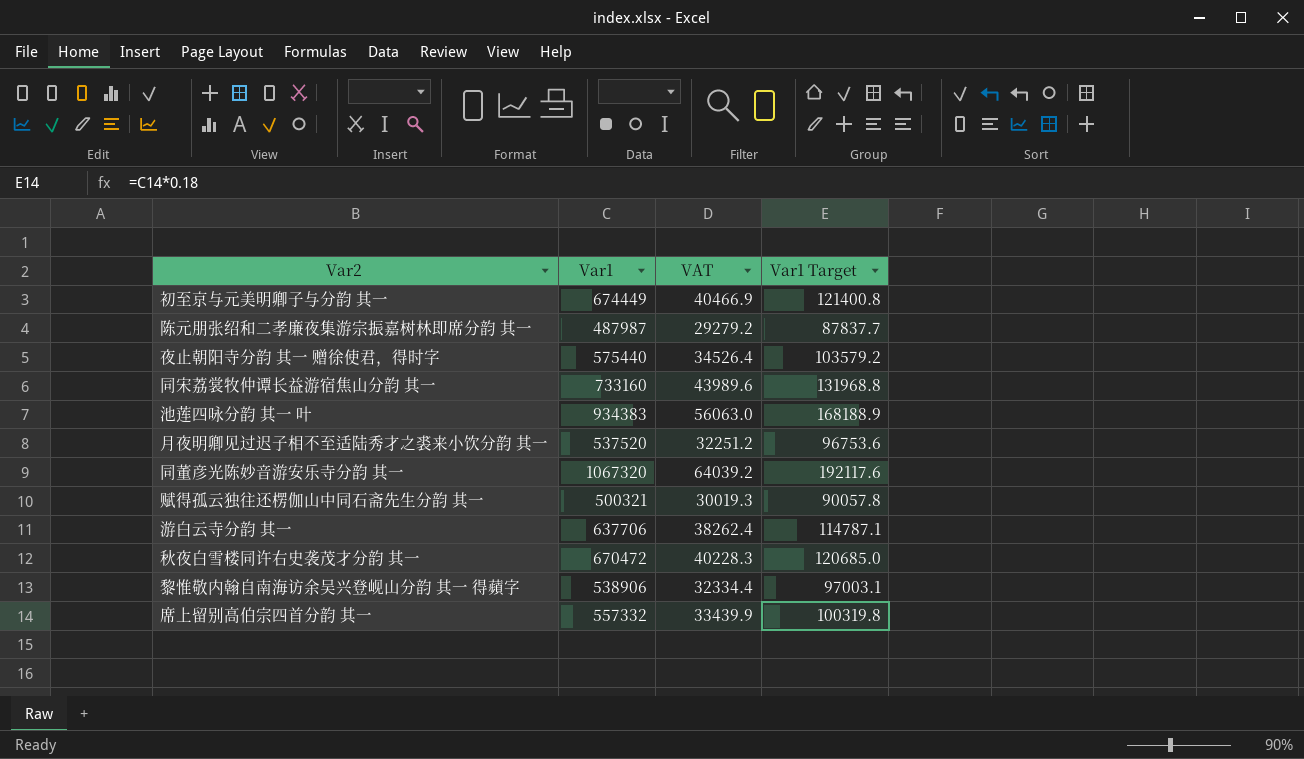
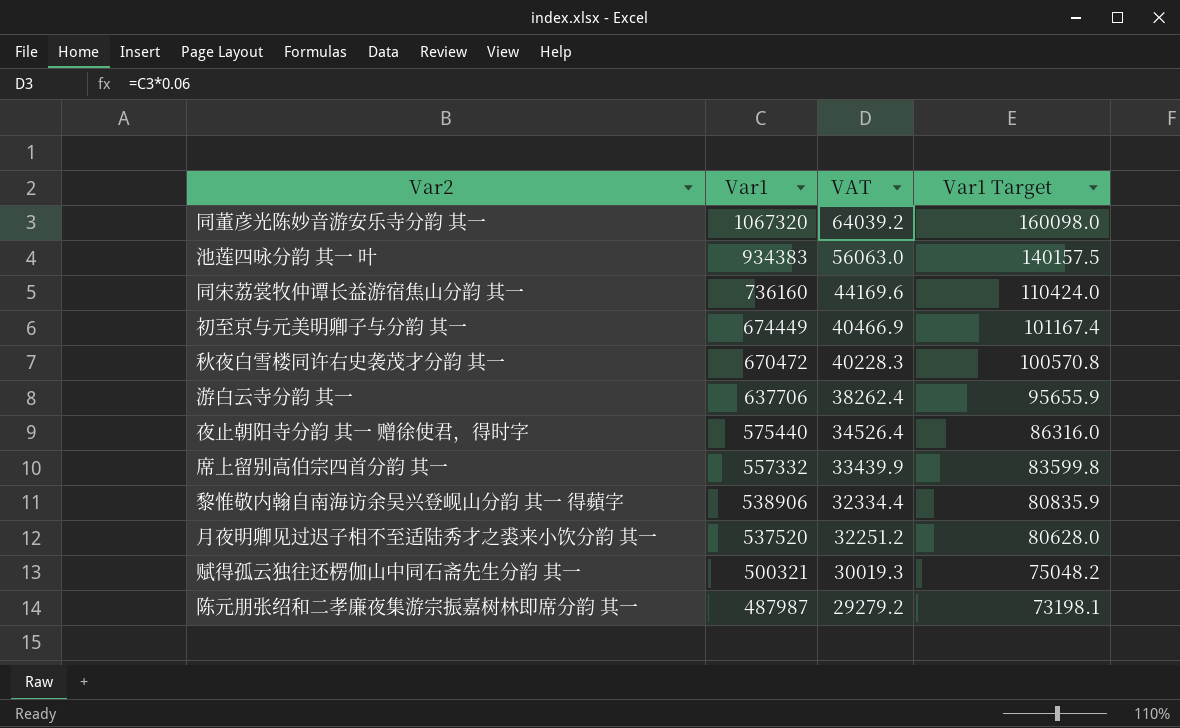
row order: none -> Var1 descending
column Var1 Target | formula: [Var1] * 0.18 -> [Var1] * 0.15
同宋荔裳牧仲谭长益游宿焦山分韵 其一 | Var1: 733160 -> 736160
同宋荔裳牧仲谭长益游宿焦山分韵 其一 | VAT: 43989.6 -> 44169.6

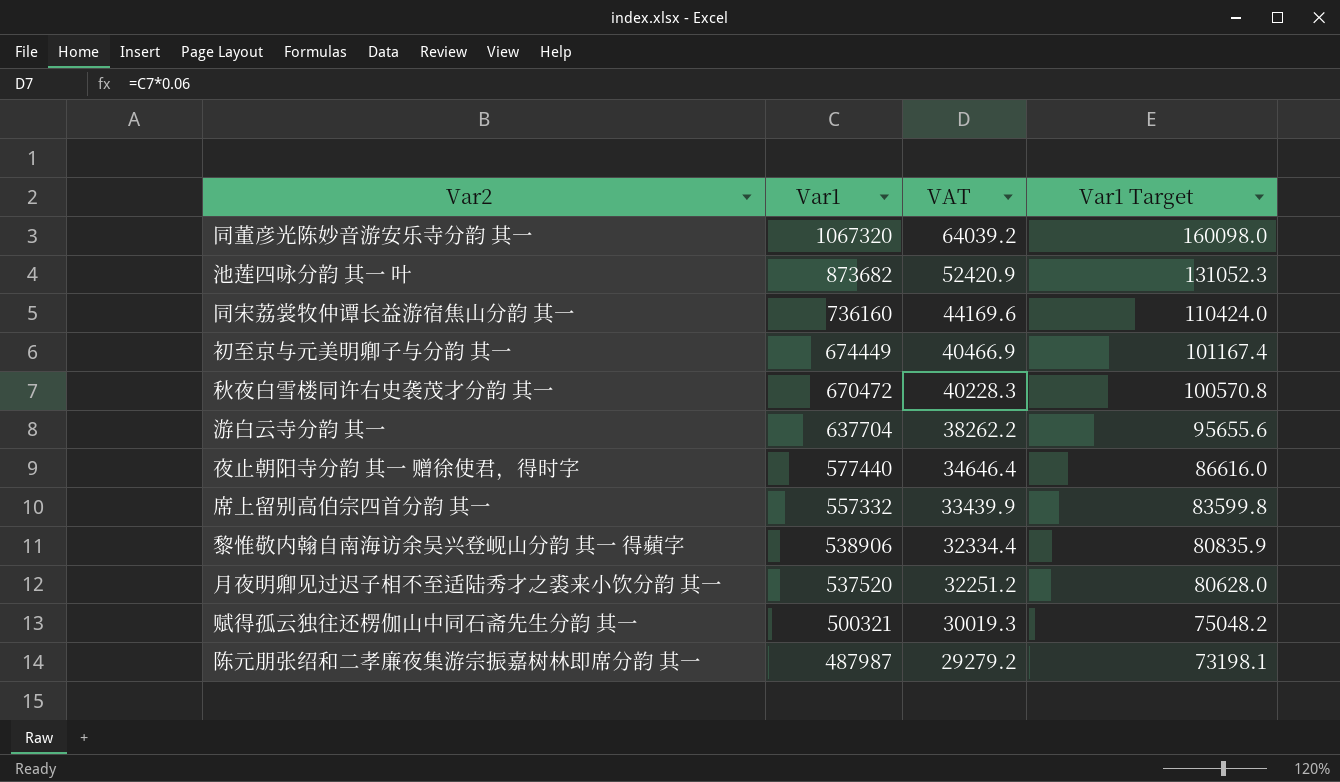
池莲四咏分韵 其一 叶 | Var1: 934383 -> 873682
池莲四咏分韵 其一 叶 | VAT: 56063.0 -> 52420.9
池莲四咏分韵 其一 叶 | Var1 Target: 140157.5 -> 131052.3
游白云寺分韵 其一 | Var1: 637706 -> 637704
游白云寺分韵 其一 | VAT: 38262.4 -> 38262.2
游白云寺分韵 其一 | Var1 Target: 95655.9 -> 95655.6
夜止朝阳寺分韵 其一 赠徐使君，得时字 | Var1: 575440 -> 577440
夜止朝阳寺分韵 其一 赠徐使君，得时字 | VAT: 34526.4 -> 34646.4
夜止朝阳寺分韵 其一 赠徐使君，得时字 | Var1 Target: 86316.0 -> 86616.0

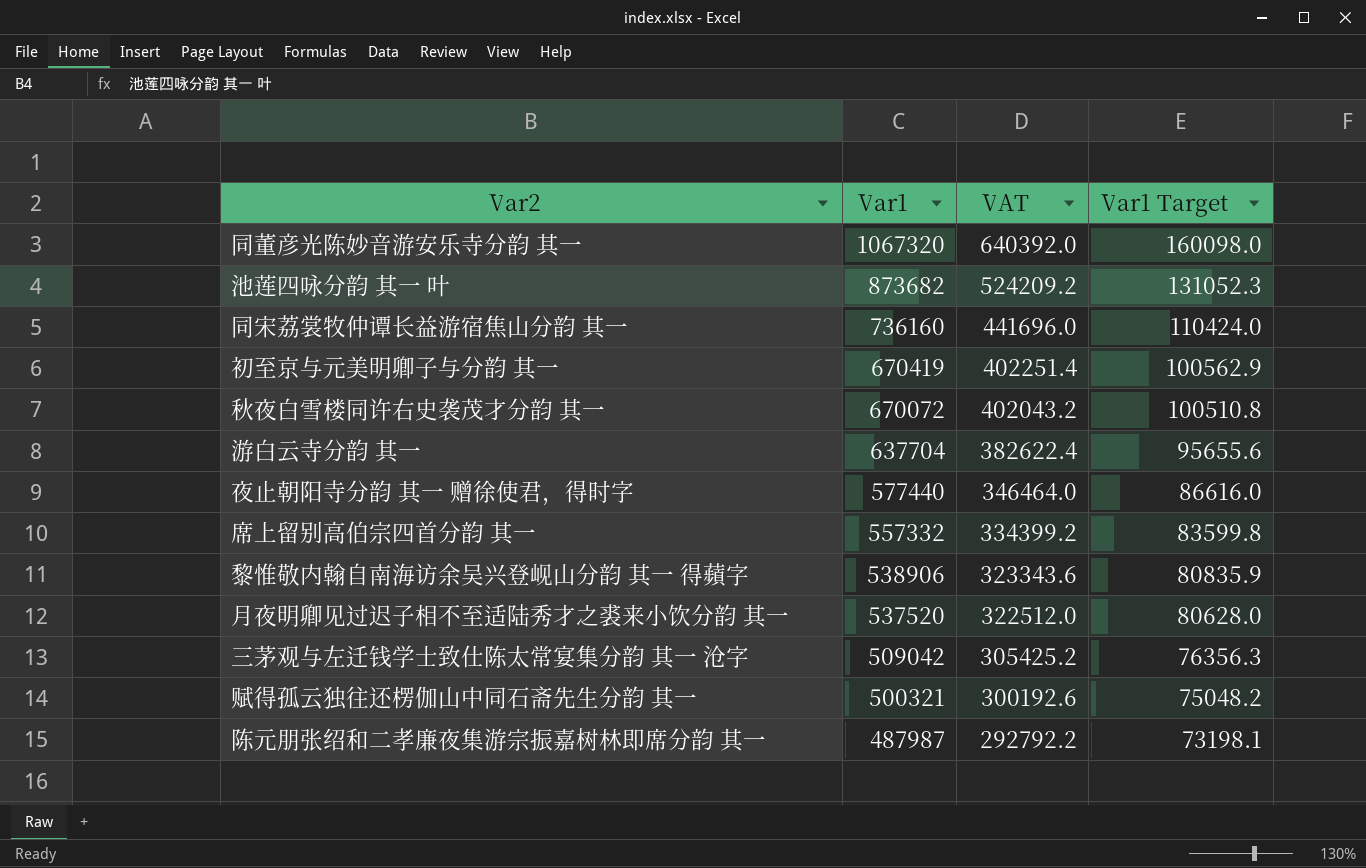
column VAT | formula: [Var1] * 0.06 -> [Var1] * 0.6
初至京与元美明卿子与分韵 其一 | Var1: 674449 -> 670419
初至京与元美明卿子与分韵 其一 | Var1 Target: 101167.4 -> 100562.9
秋夜白雪楼同许右史袭茂才分韵 其一 | Var1: 670472 -> 670072
秋夜白雪楼同许右史袭茂才分韵 其一 | Var1 Target: 100570.8 -> 100510.8
row 三茅观与左迁钱学士致仕陈太常宴集分韵 其一 沧字: none -> 509042 | 305425.2 | 76356.3

